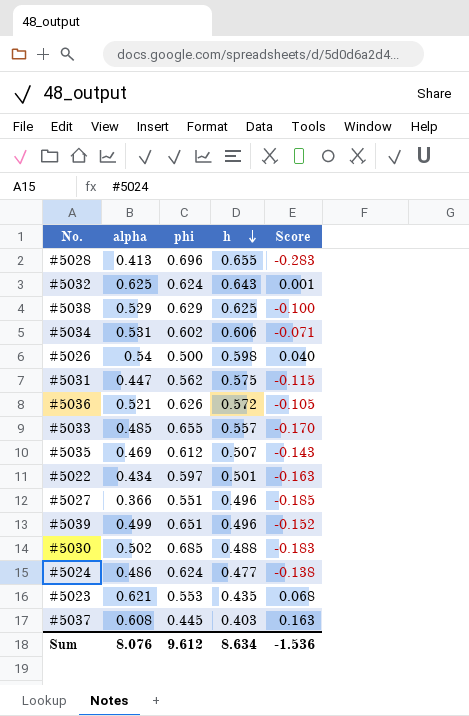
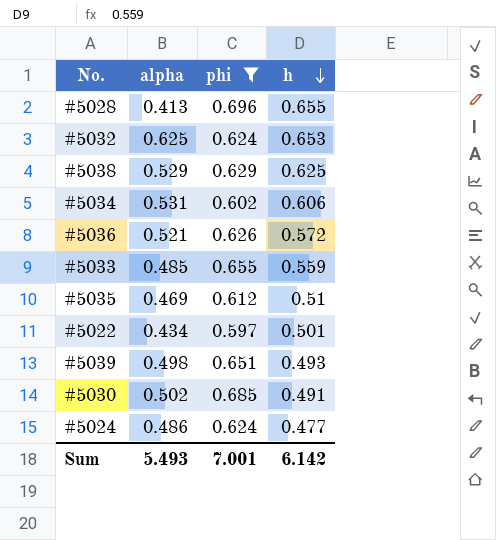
filter: none -> phi >= 0.597
column Score | formula: [alpha] - [phi] -> none
#5032 | h: 0.643 -> 0.653
#5033 | h: 0.557 -> 0.559
#5035 | h: 0.507 -> 0.51
#5039 | alpha: 0.499 -> 0.498
#5039 | h: 0.496 -> 0.493
#5030 | h: 0.488 -> 0.491
Sum | alpha: 8.076 -> 5.493
Sum | phi: 9.612 -> 7.001
Sum | h: 8.634 -> 6.142

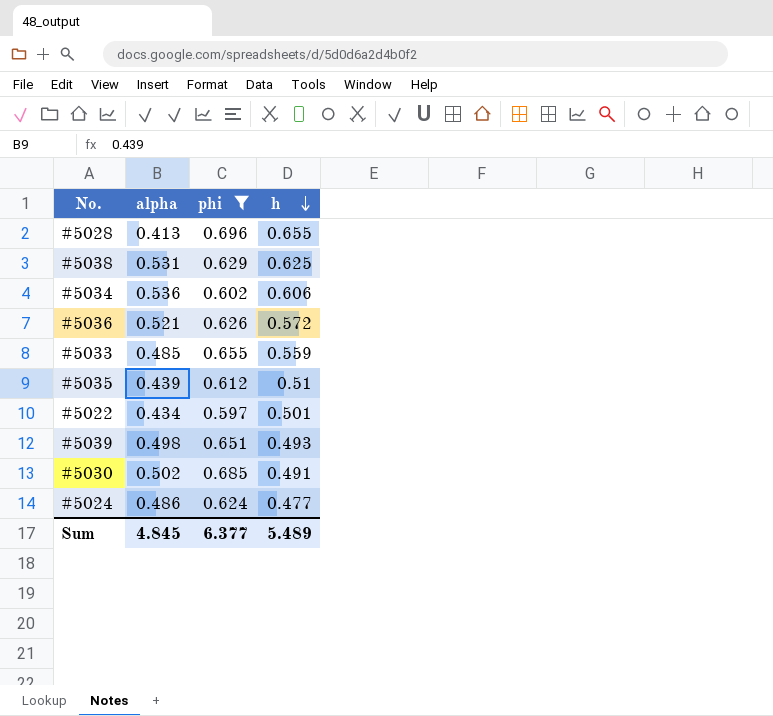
row #5032: 0.625 | 0.624 | 0.653 -> none
#5038 | alpha: 0.529 -> 0.531
#5034 | alpha: 0.531 -> 0.536
#5035 | alpha: 0.469 -> 0.439
Sum | alpha: 5.493 -> 4.845
Sum | phi: 7.001 -> 6.377
Sum | h: 6.142 -> 5.489

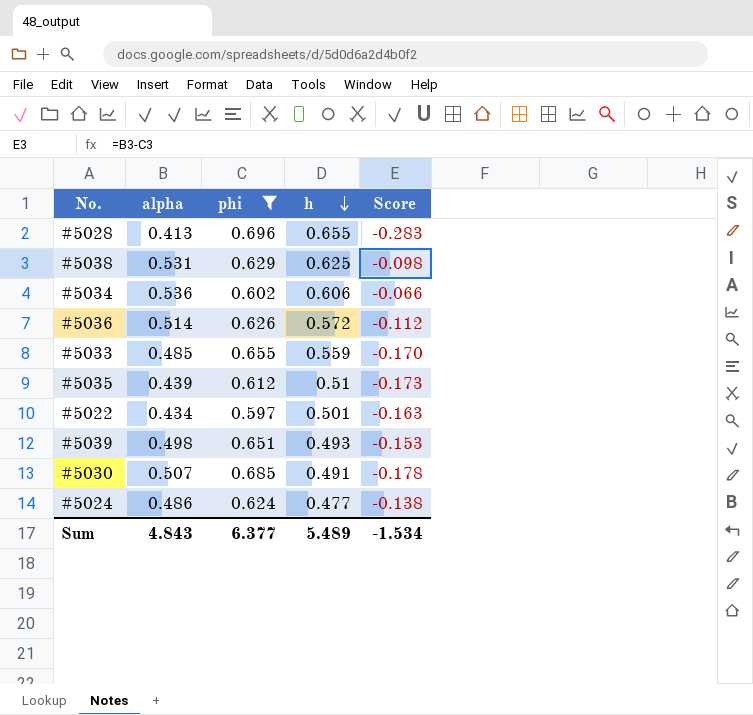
column Score | formula: none -> [alpha] - [phi]
#5036 | alpha: 0.521 -> 0.514
#5030 | alpha: 0.502 -> 0.507
Sum | alpha: 4.845 -> 4.843

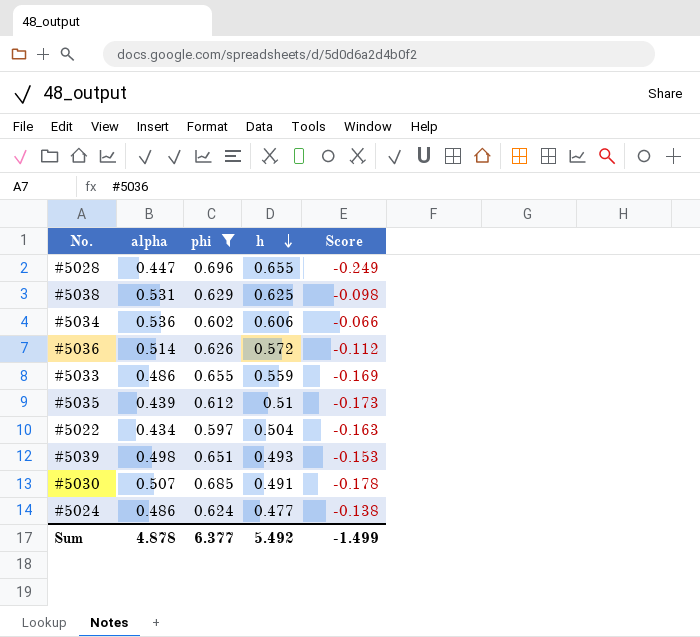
#5028 | alpha: 0.413 -> 0.447
#5028 | Score: -0.283 -> -0.249
#5033 | alpha: 0.485 -> 0.486
#5033 | Score: -0.170 -> -0.169
#5022 | h: 0.501 -> 0.504
Sum | alpha: 4.843 -> 4.878
Sum | h: 5.489 -> 5.492
Sum | Score: -1.534 -> -1.499

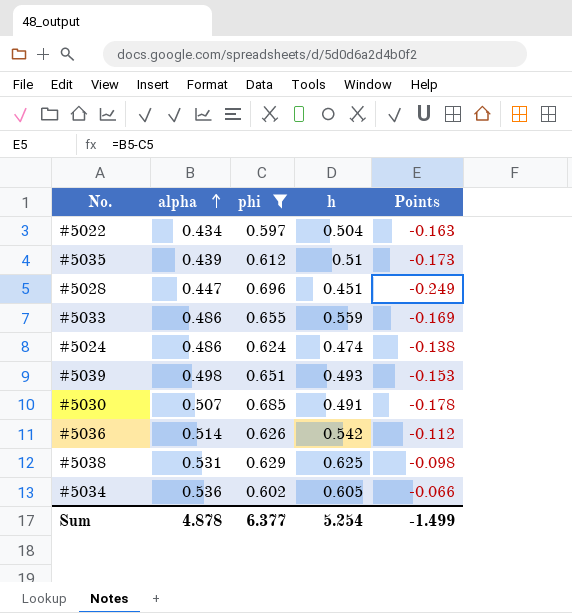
row order: h descending -> alpha ascending
column name: Score -> Points
#5028 | h: 0.655 -> 0.451
#5024 | h: 0.477 -> 0.474
#5036 | h: 0.572 -> 0.542
#5034 | h: 0.606 -> 0.605
Sum | h: 5.492 -> 5.254

